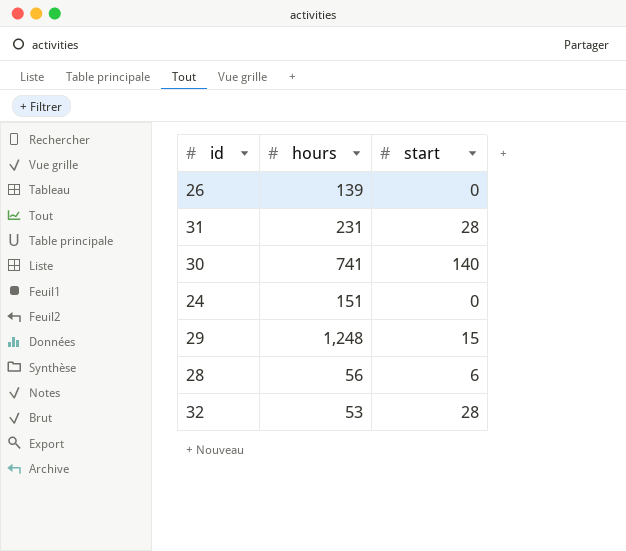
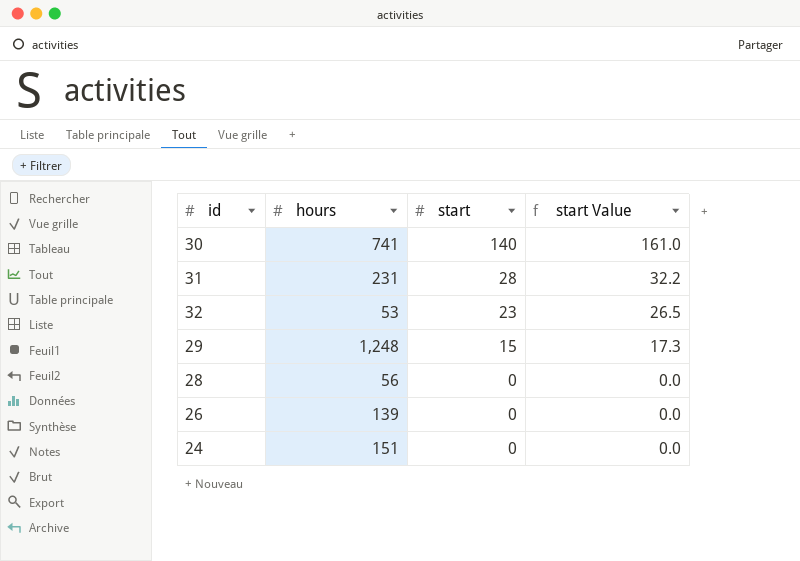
row order: none -> start descending
column start Value | formula: none -> [start] * 1.15
32 | start: 28 -> 23
28 | start: 6 -> 0

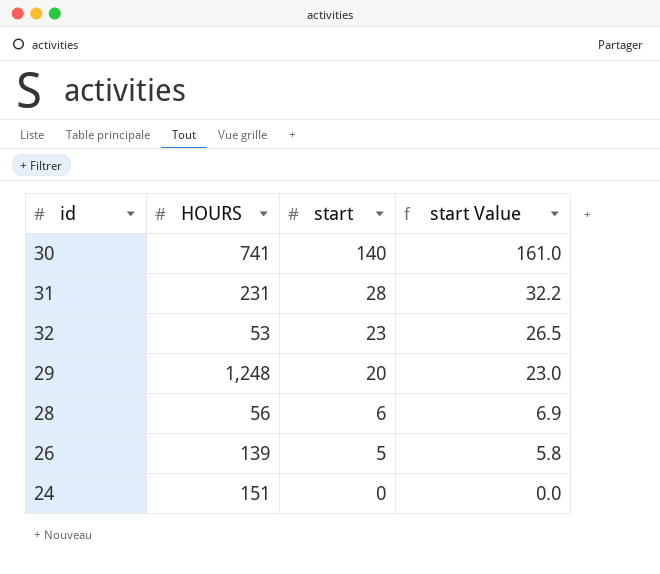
column name: hours -> HOURS
29 | start: 15 -> 20
29 | start Value: 17.3 -> 23.0
28 | start: 0 -> 6
28 | start Value: 0.0 -> 6.9
26 | start: 0 -> 5
26 | start Value: 0.0 -> 5.8

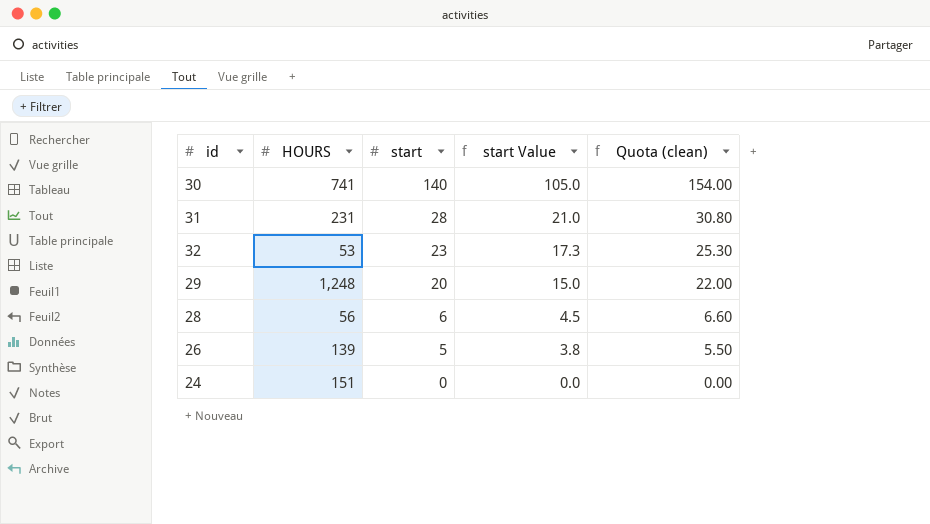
column start Value | formula: [start] * 1.15 -> [start] * 0.75
column Quota (clean) | formula: none -> [start] * 1.1

